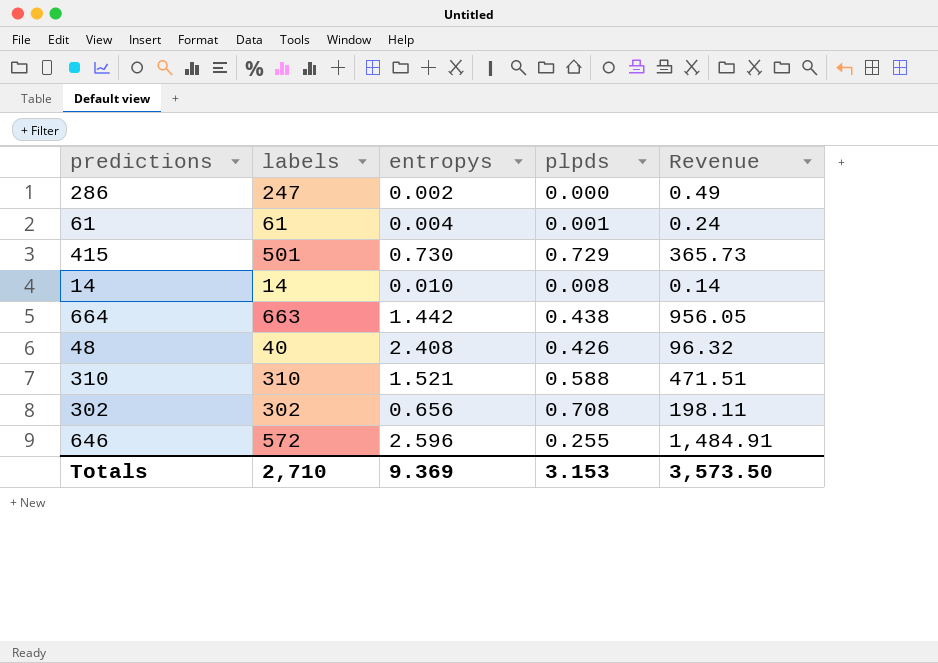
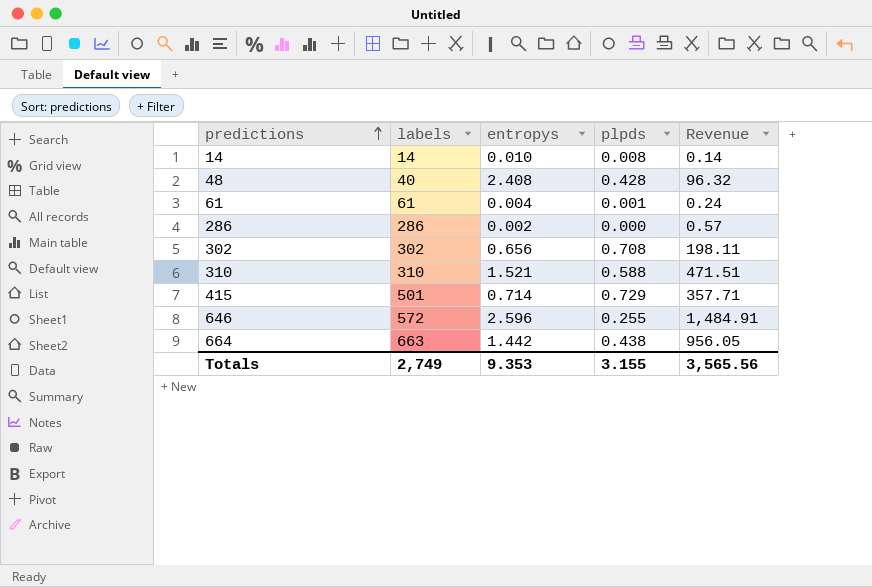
row order: none -> predictions ascending
48 | plpds: 0.426 -> 0.428
286 | labels: 247 -> 286
286 | Revenue: 0.49 -> 0.57
415 | entropys: 0.730 -> 0.714
415 | Revenue: 365.73 -> 357.71
Totals | labels: 2,710 -> 2,749
Totals | entropys: 9.369 -> 9.353
Totals | plpds: 3.153 -> 3.155
Totals | Revenue: 3,573.50 -> 3,565.56

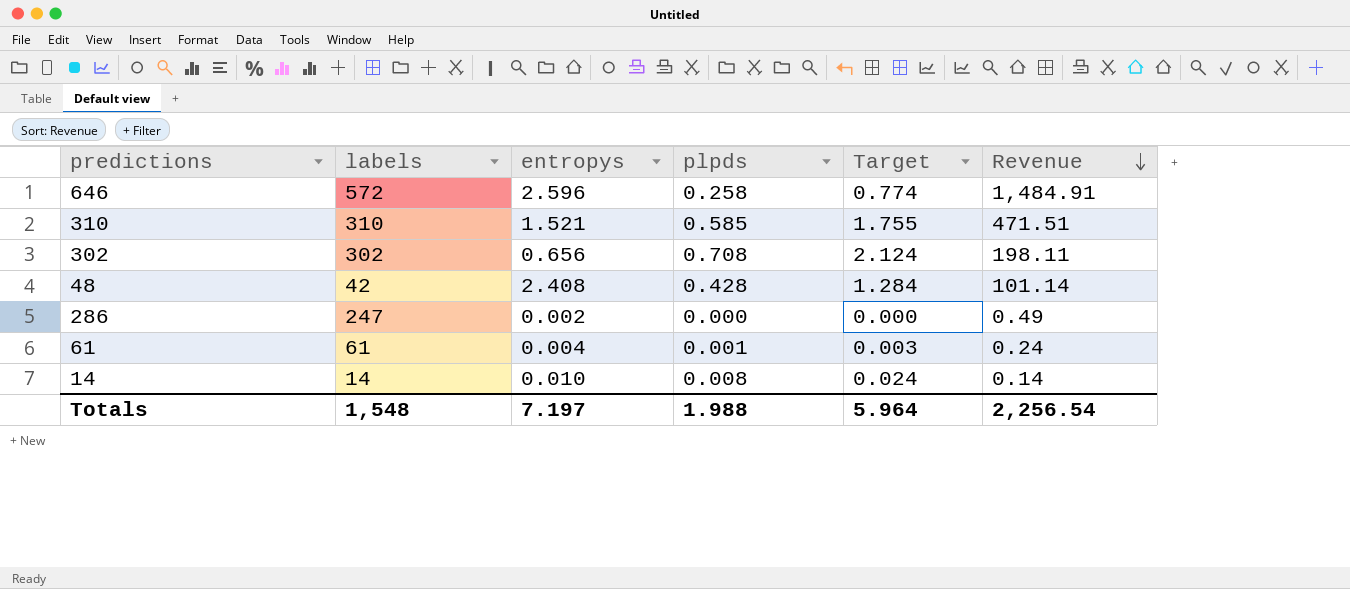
row order: predictions ascending -> Revenue descending
column Target | formula: none -> [plpds] * 3
row 415: 501 | 0.714 | 0.729 | 357.71 -> none
row 664: 663 | 1.442 | 0.438 | 956.05 -> none
646 | plpds: 0.255 -> 0.258
310 | plpds: 0.588 -> 0.585
48 | labels: 40 -> 42
48 | Revenue: 96.32 -> 101.14
286 | labels: 286 -> 247
286 | Revenue: 0.57 -> 0.49
Totals | labels: 2,749 -> 1,548
Totals | entropys: 9.353 -> 7.197
Totals | plpds: 3.155 -> 1.988
Totals | Revenue: 3,565.56 -> 2,256.54

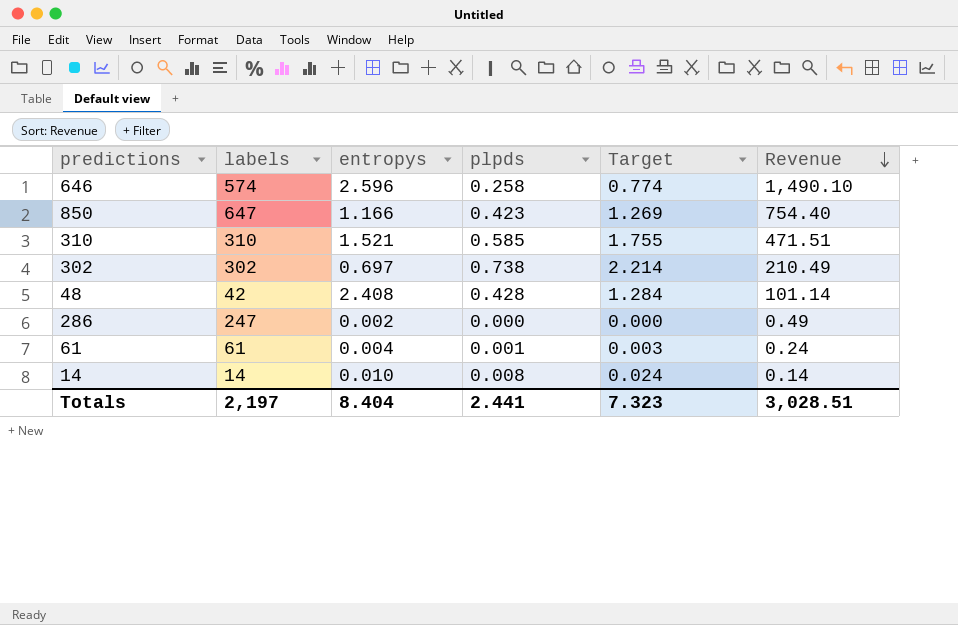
646 | labels: 572 -> 574
646 | Revenue: 1,484.91 -> 1,490.10
row 850: none -> 647 | 1.166 | 0.423 | 1.269 | 754.40
302 | entropys: 0.656 -> 0.697
302 | plpds: 0.708 -> 0.738
302 | Target: 2.124 -> 2.214
302 | Revenue: 198.11 -> 210.49
Totals | labels: 1,548 -> 2,197
Totals | entropys: 7.197 -> 8.404
Totals | plpds: 1.988 -> 2.441
Totals | Target: 5.964 -> 7.323
Totals | Revenue: 2,256.54 -> 3,028.51

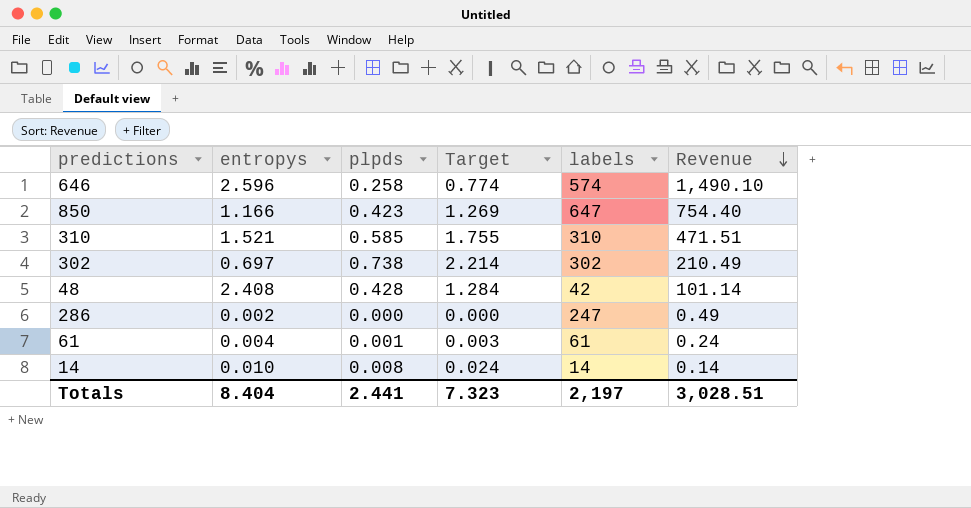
column labels | position: 2 -> 5

